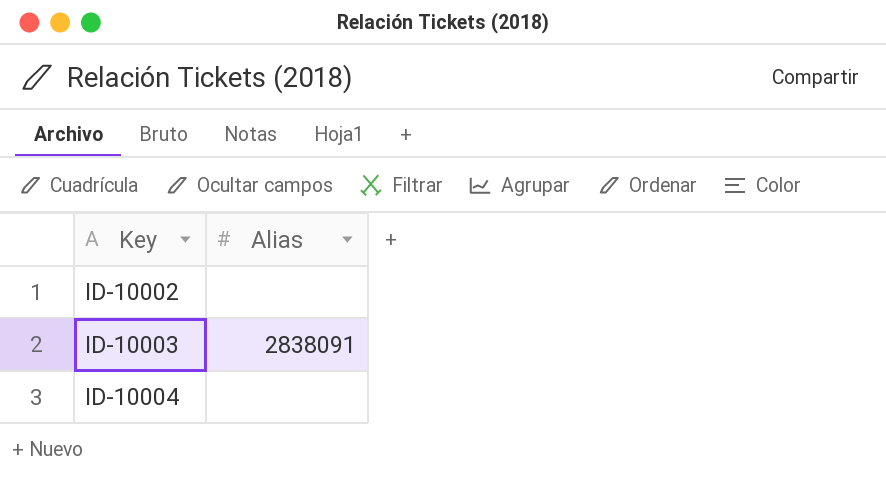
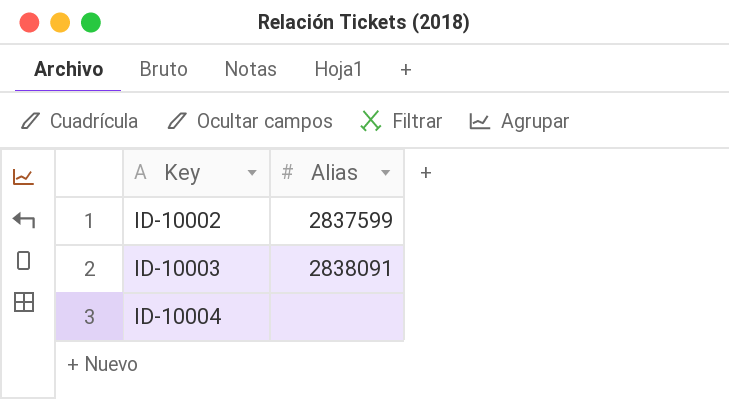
ID-10002 | Alias: none -> 2837599

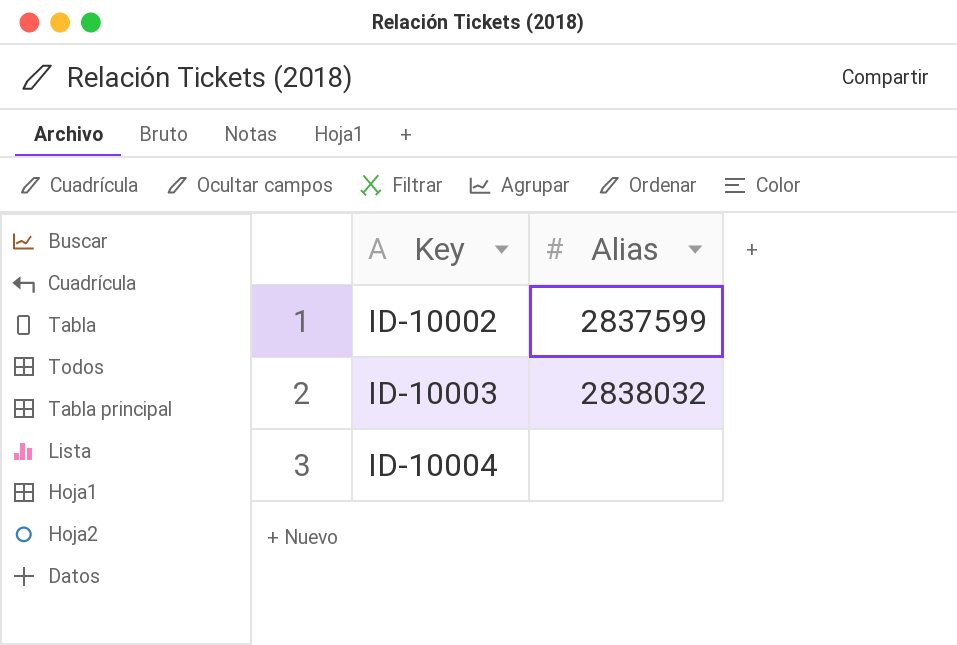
ID-10003 | Alias: 2838091 -> 2838032

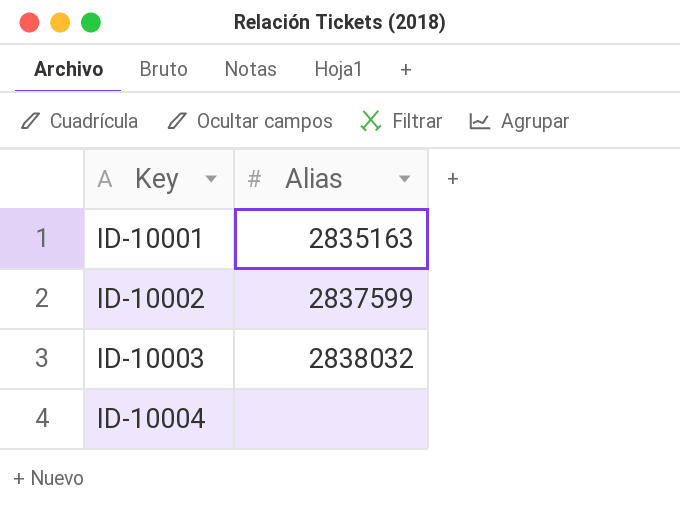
row ID-10001: none -> 2835163

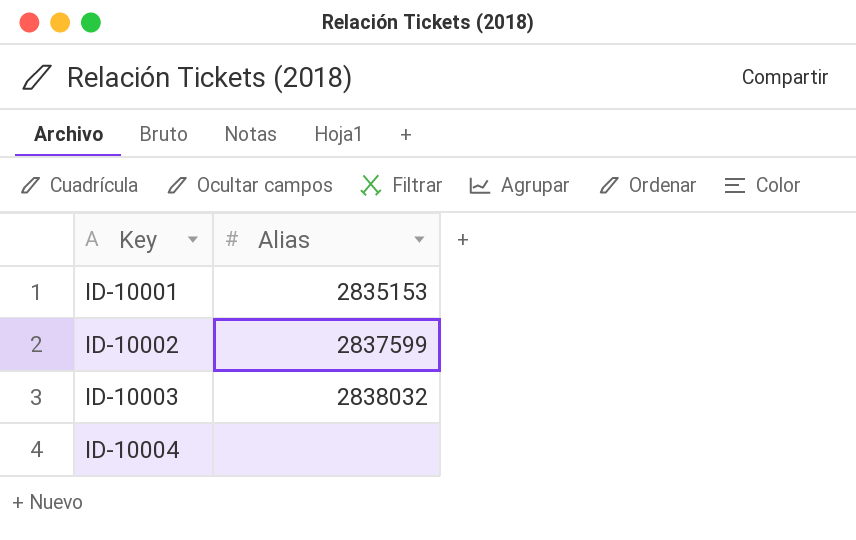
ID-10001 | Alias: 2835163 -> 2835153

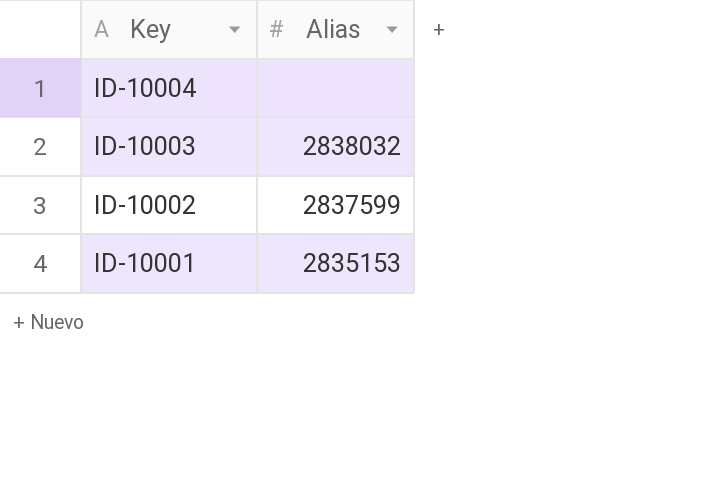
row order: Key ascending -> Key descending

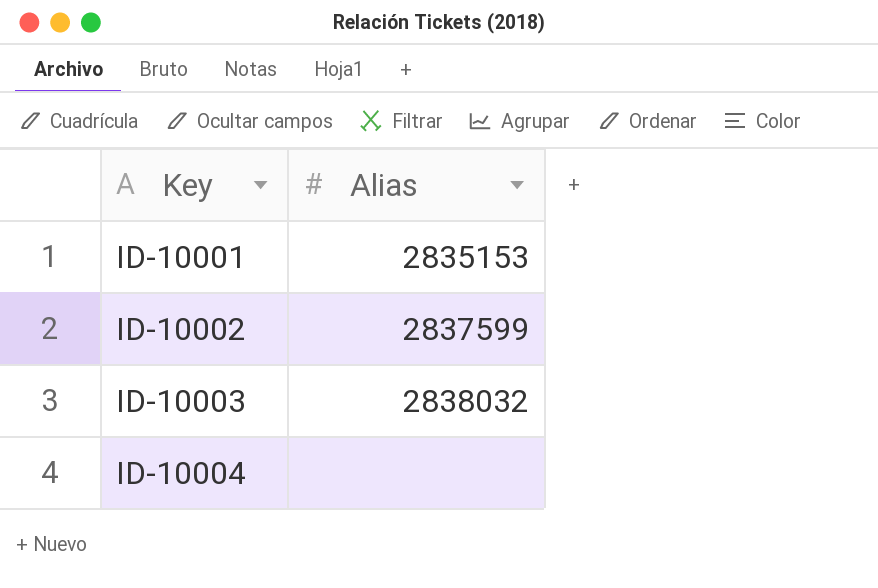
row order: Key descending -> Key ascending

